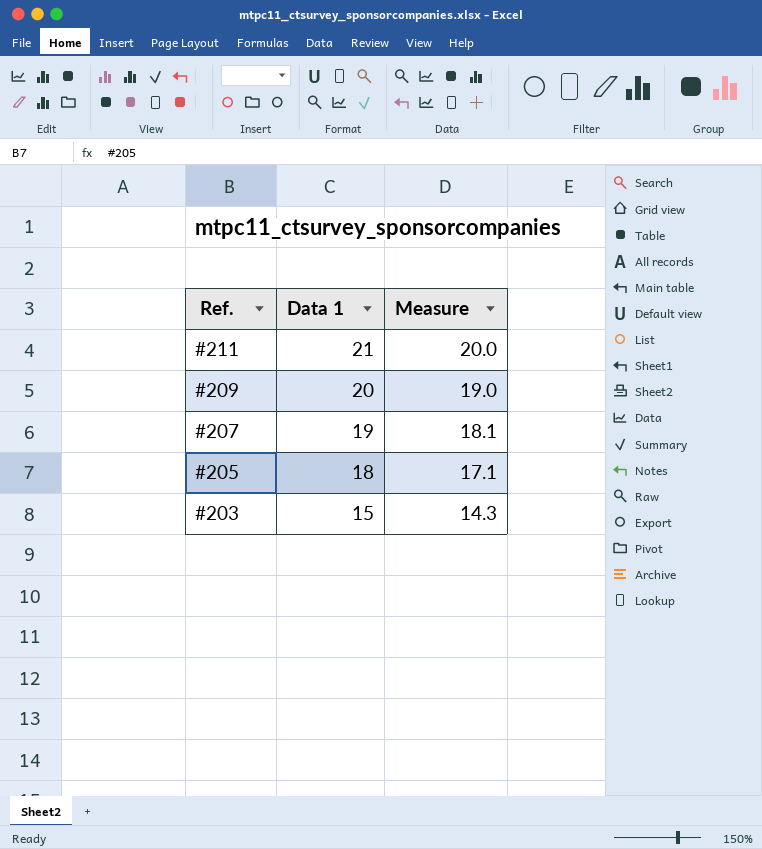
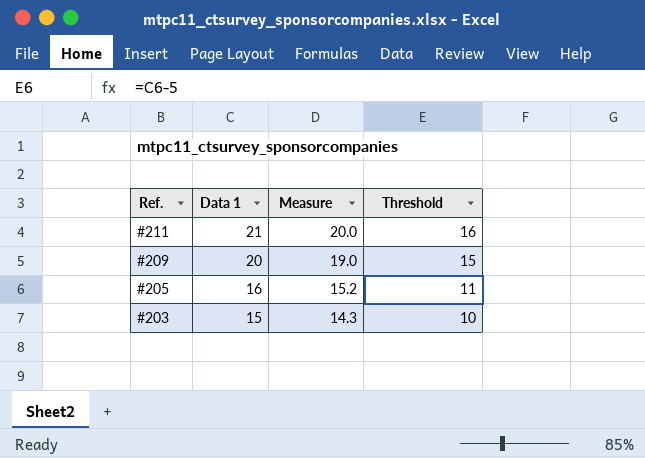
column Threshold | formula: none -> [Data 1] - 5
row #207: 19 | 18.1 -> none
#205 | Data 1: 18 -> 16
#205 | Measure: 17.1 -> 15.2

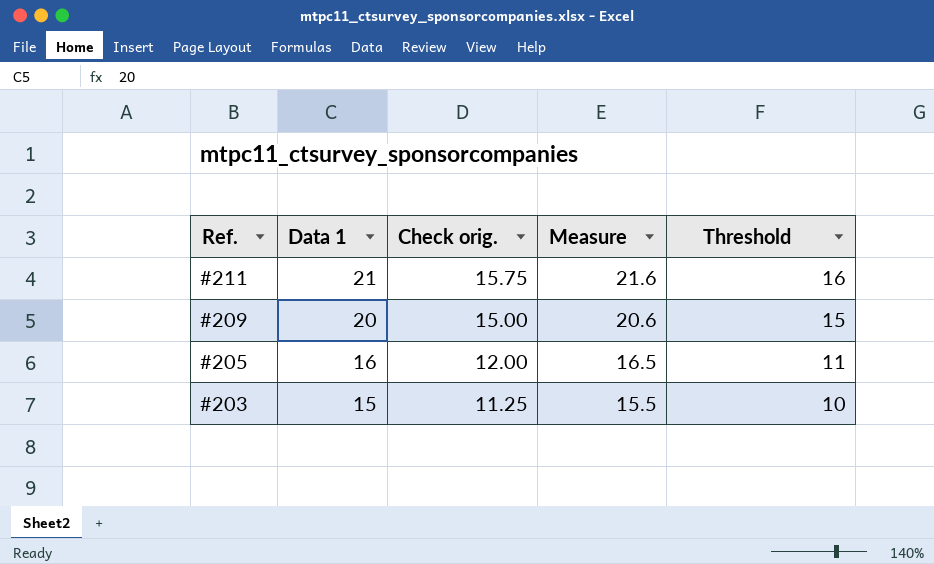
column Check orig. | formula: none -> [Data 1] * 0.75
column Measure | formula: [Data 1] * 0.95 -> [Data 1] * 1.03

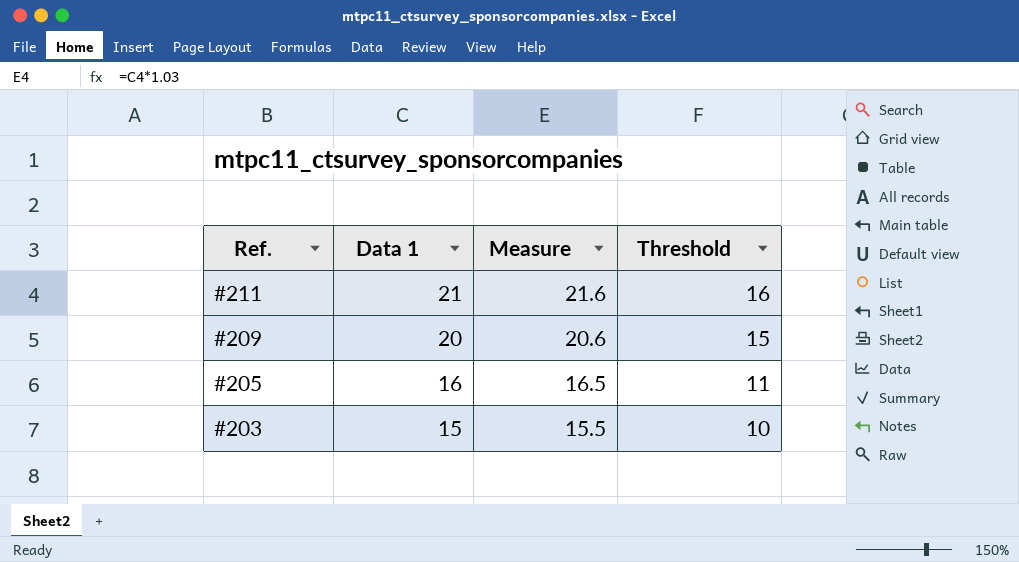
column Check orig. | formula: [Data 1] * 0.75 -> none

